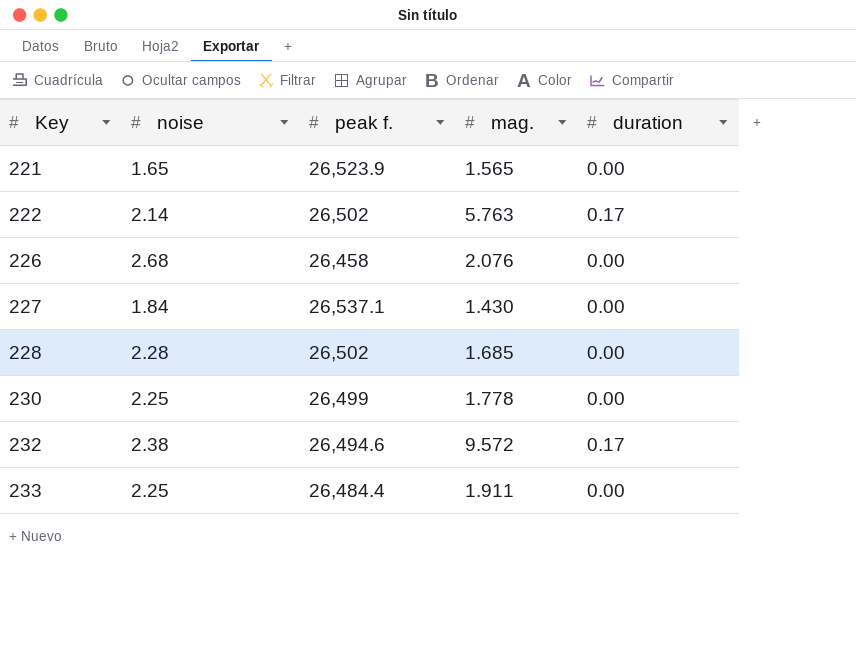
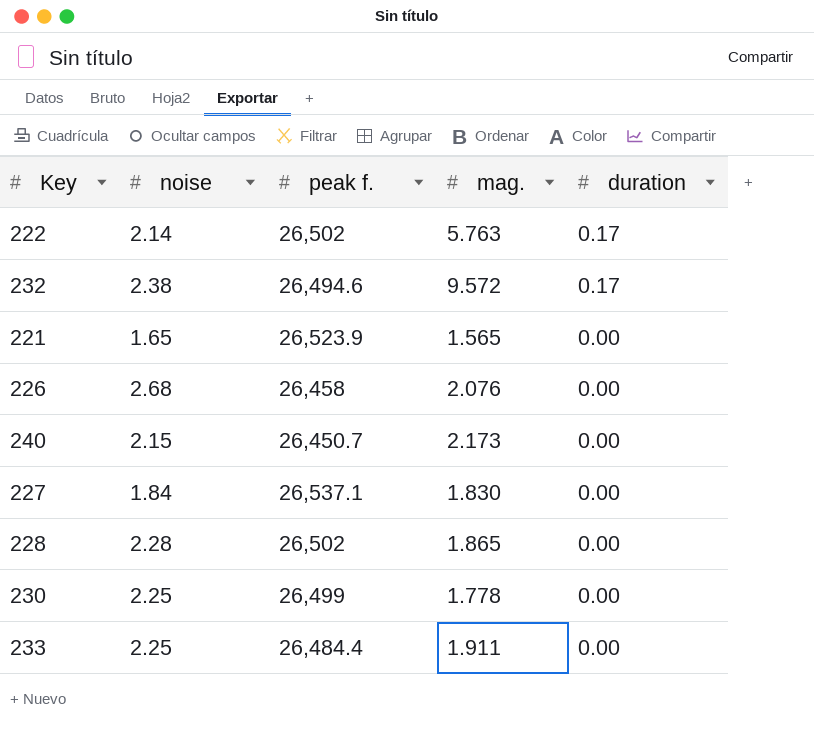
row order: Key ascending -> duration descending
row 240: none -> 2.15 | 26,450.7 | 2.173 | 0.00
227 | mag.: 1.430 -> 1.830
228 | mag.: 1.685 -> 1.865

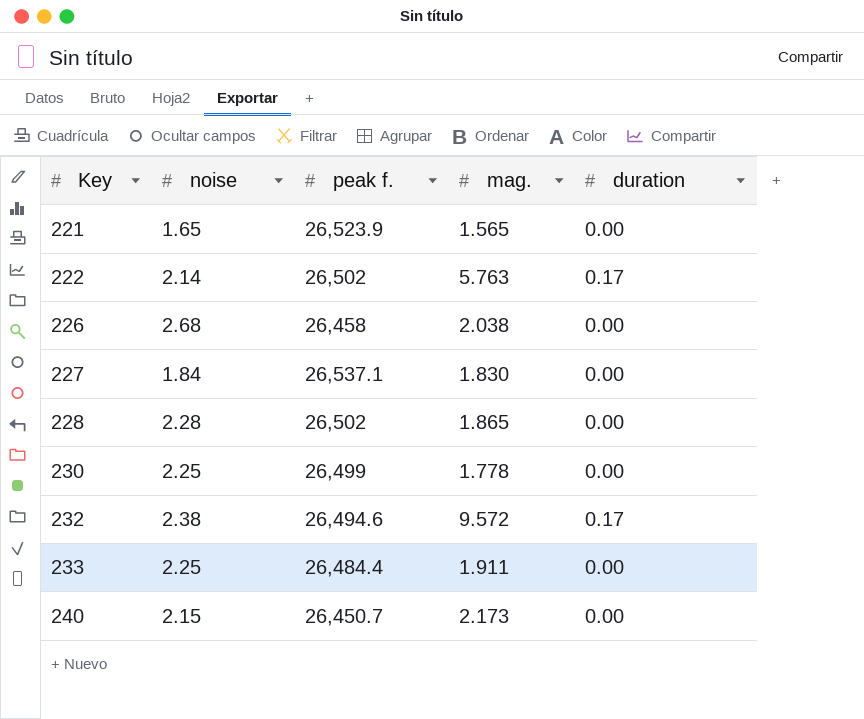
row order: duration descending -> Key ascending
226 | mag.: 2.076 -> 2.038

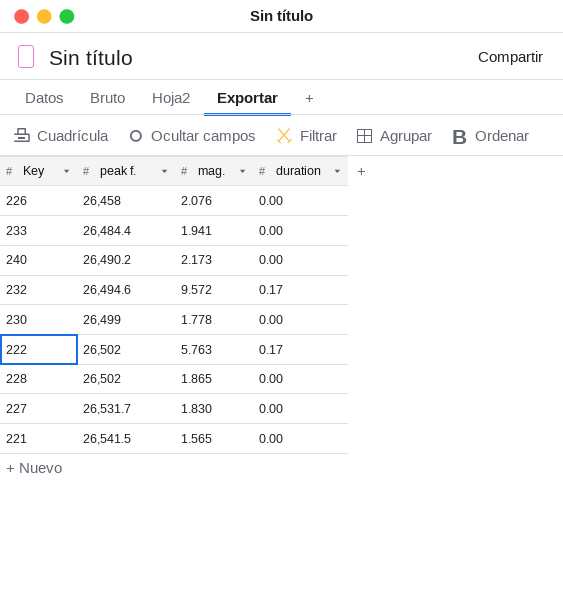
row order: Key ascending -> peak f. ascending
column noise | position: 2 -> none
226 | mag.: 2.038 -> 2.076
233 | mag.: 1.911 -> 1.941
240 | peak f.: 26,450.7 -> 26,490.2
227 | peak f.: 26,537.1 -> 26,531.7
221 | peak f.: 26,523.9 -> 26,541.5

